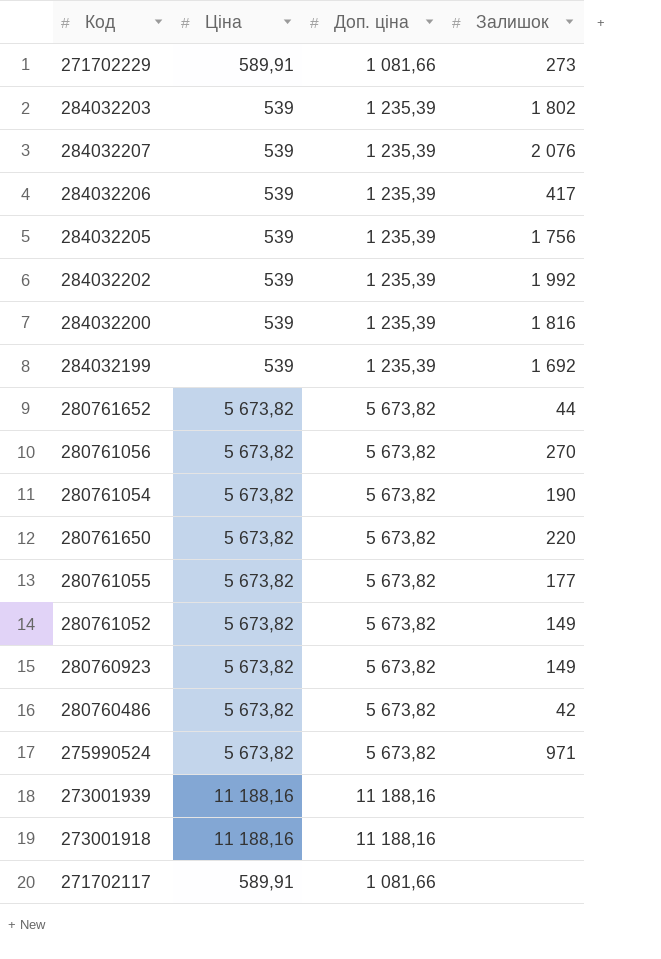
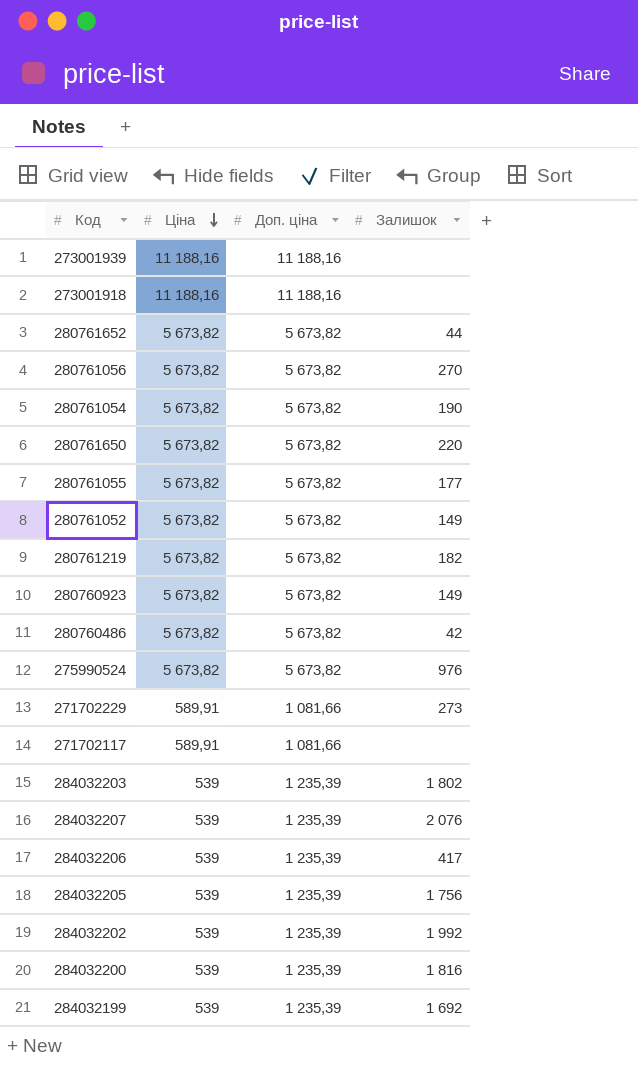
row order: none -> Ціна descending
row 280761219: none -> 5 673,82 | 5 673,82 | 182
275990524 | Залишок: 971 -> 976

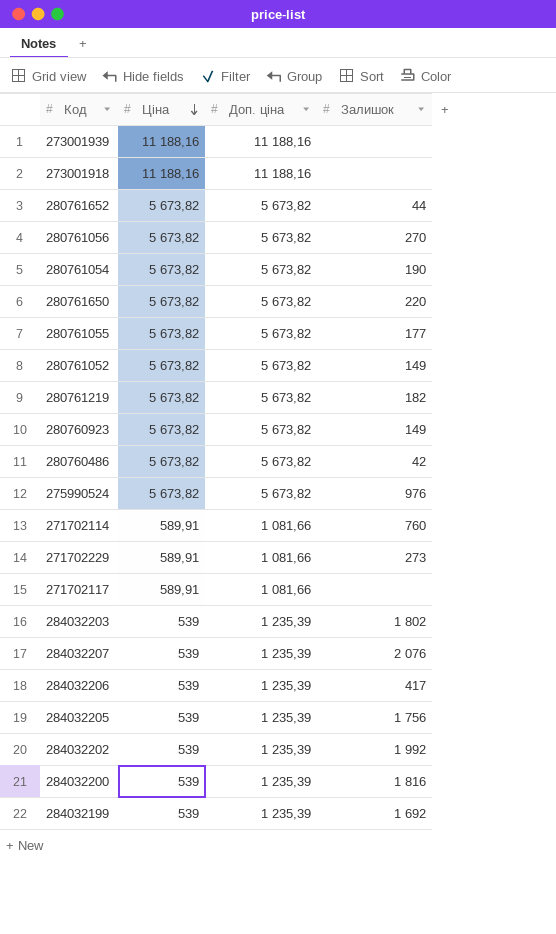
row 271702114: none -> 589,91 | 1 081,66 | 760

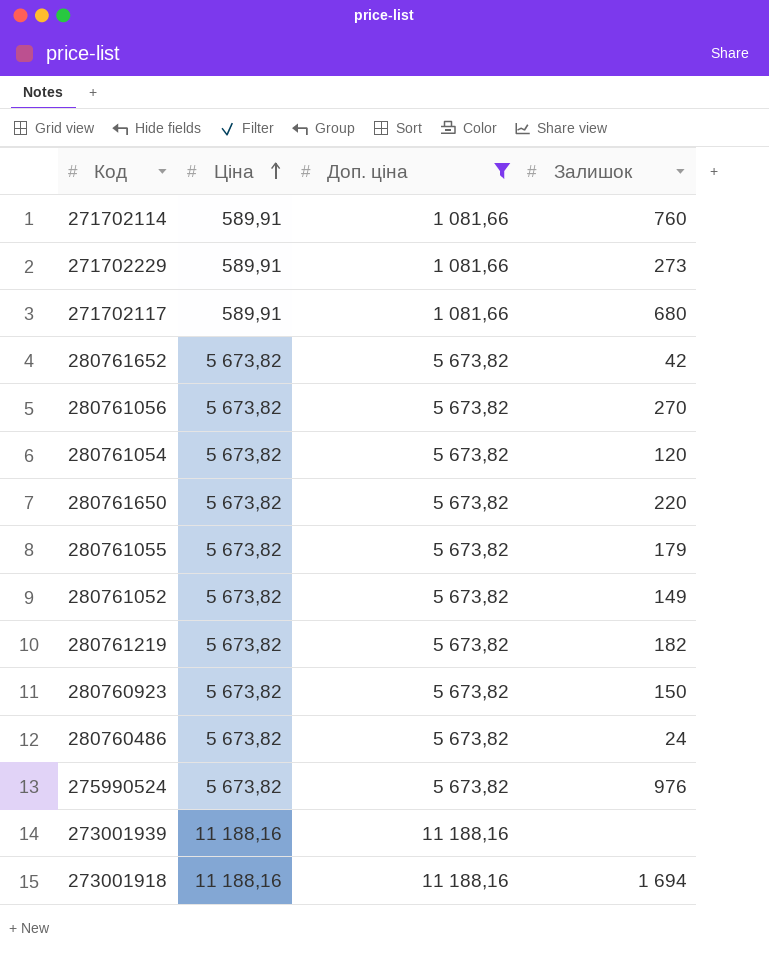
filter: none -> Доп. ціна != 1 235,39
row order: Ціна descending -> Ціна ascending
271702117 | Залишок: none -> 680
280761652 | Залишок: 44 -> 42
280761054 | Залишок: 190 -> 120
280761055 | Залишок: 177 -> 179
280760923 | Залишок: 149 -> 150
280760486 | Залишок: 42 -> 24
273001918 | Залишок: none -> 1 694

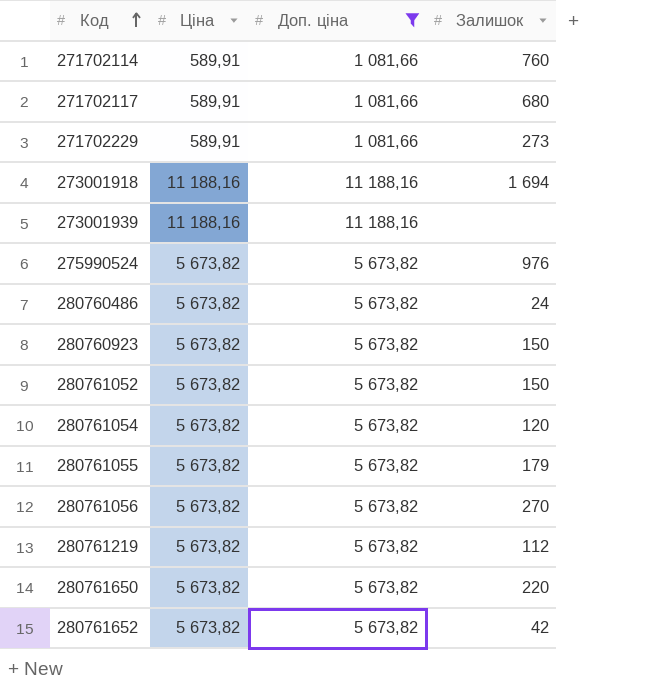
row order: Ціна ascending -> Код ascending
280761052 | Залишок: 149 -> 150
280761219 | Залишок: 182 -> 112

